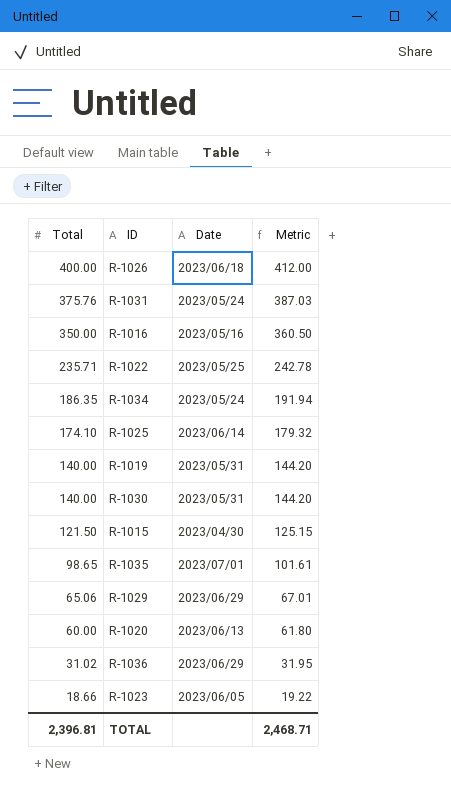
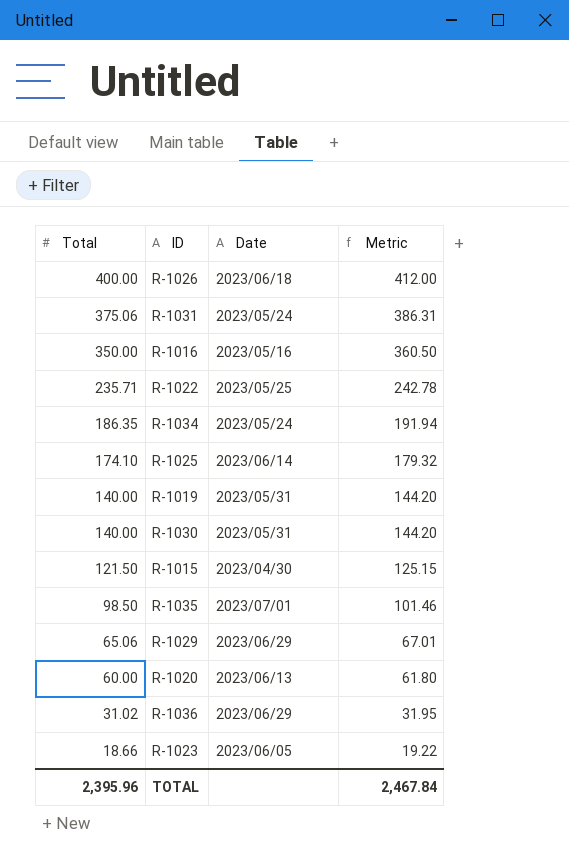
R-1031 | Total: 375.76 -> 375.06
R-1031 | Metric: 387.03 -> 386.31
R-1035 | Total: 98.65 -> 98.50
R-1035 | Metric: 101.61 -> 101.46
TOTAL | Total: 2,396.81 -> 2,395.96
TOTAL | Metric: 2,468.71 -> 2,467.84

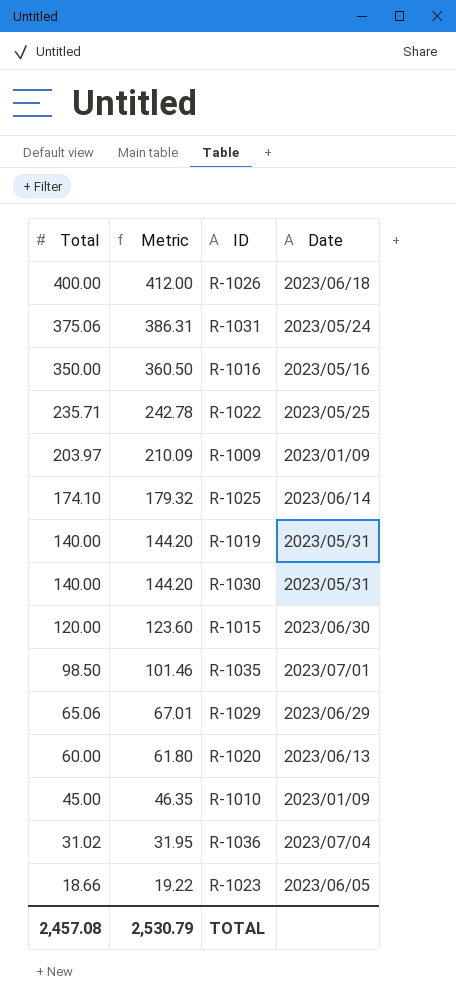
column Metric | position: 4 -> 2
row R-1034: 186.35 | 2023/05/24 | 191.94 -> none
row R-1009: none -> 203.97 | 210.09 | 2023/01/09
R-1015 | Total: 121.50 -> 120.00
R-1015 | Metric: 125.15 -> 123.60
R-1015 | Date: 2023/04/30 -> 2023/06/30
row R-1010: none -> 45.00 | 46.35 | 2023/01/09
R-1036 | Date: 2023/06/29 -> 2023/07/04
TOTAL | Total: 2,395.96 -> 2,457.08
TOTAL | Metric: 2,467.84 -> 2,530.79

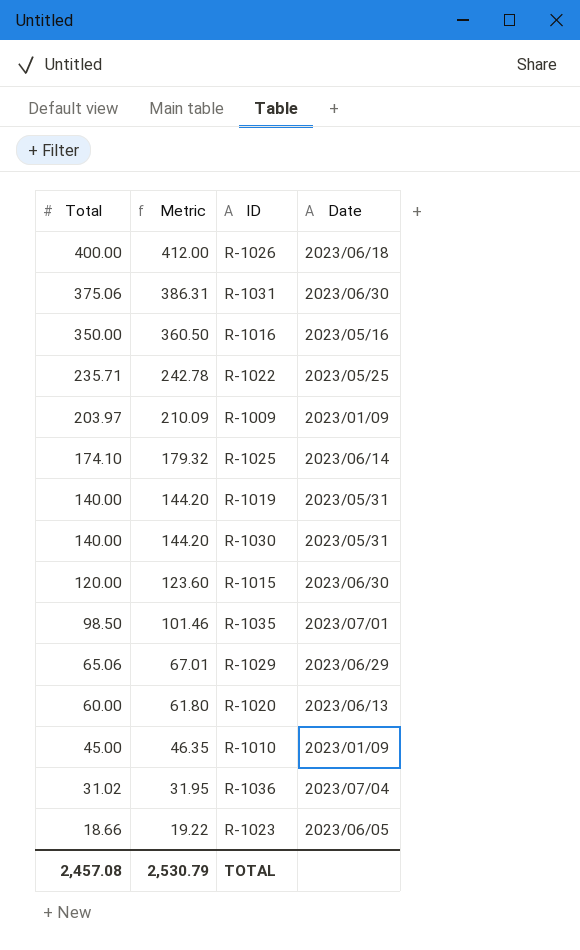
R-1031 | Date: 2023/05/24 -> 2023/06/30

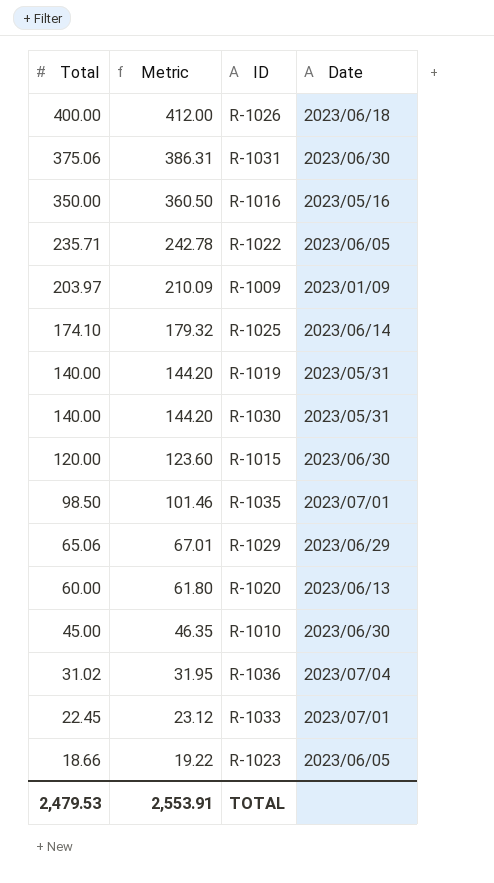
R-1022 | Date: 2023/05/25 -> 2023/06/05
R-1010 | Date: 2023/01/09 -> 2023/06/30
row R-1033: none -> 22.45 | 23.12 | 2023/07/01
TOTAL | Total: 2,457.08 -> 2,479.53
TOTAL | Metric: 2,530.79 -> 2,553.91

